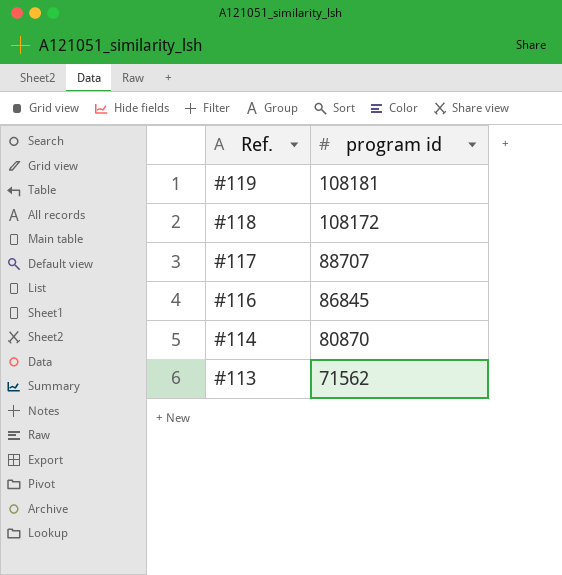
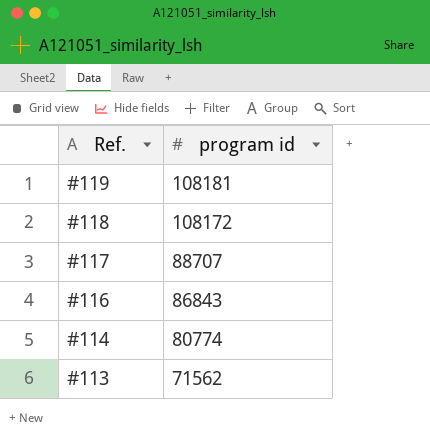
#116 | program id: 86845 -> 86843
#114 | program id: 80870 -> 80774

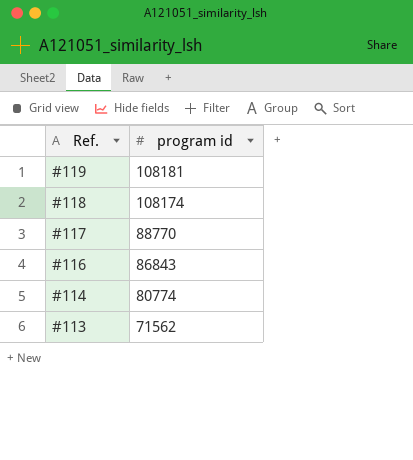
#118 | program id: 108172 -> 108174
#117 | program id: 88707 -> 88770

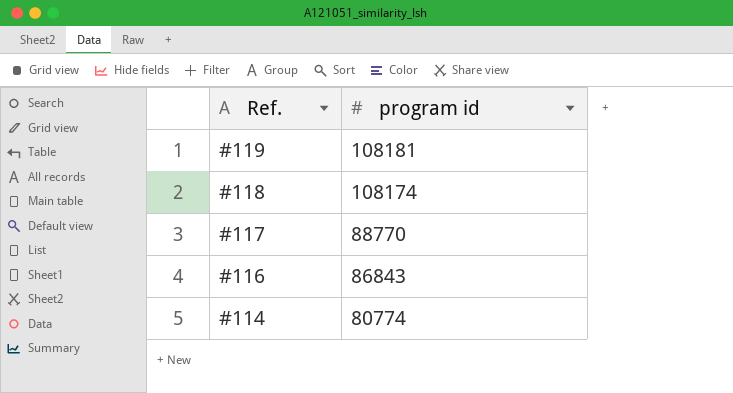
row #113: 71562 -> none

